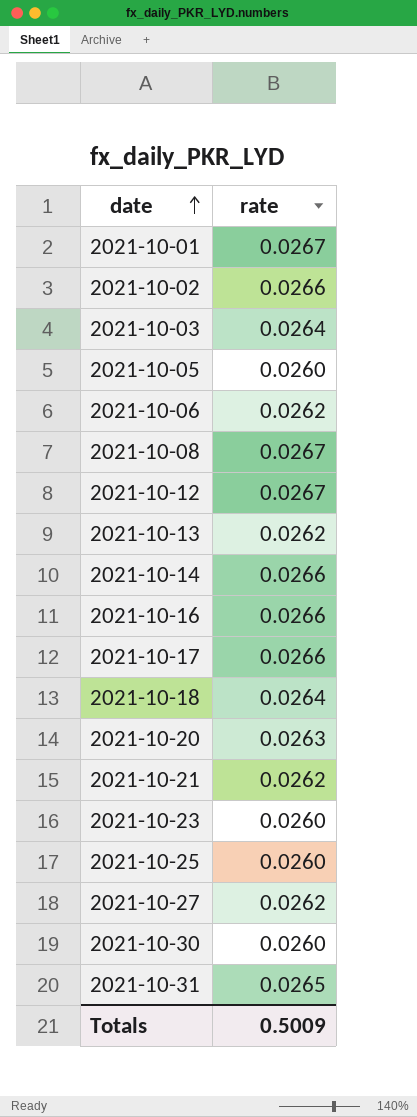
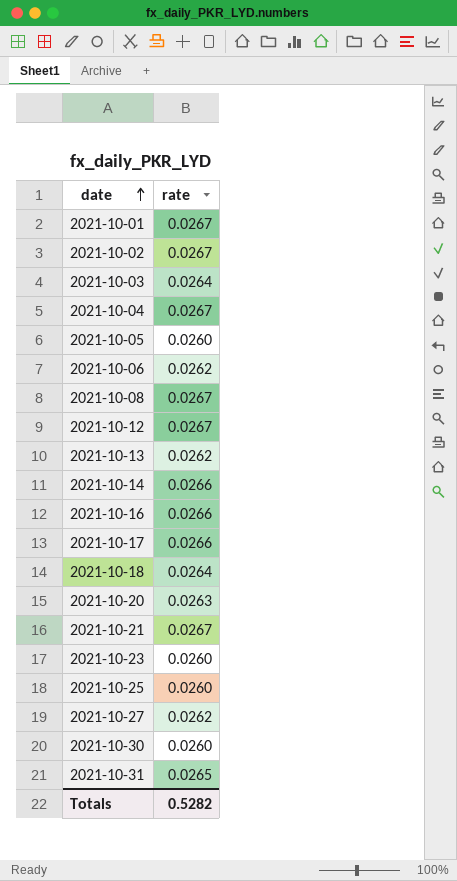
2021-10-02 | rate: 0.0266 -> 0.0267
row 2021-10-04: none -> 0.0267
2021-10-21 | rate: 0.0262 -> 0.0267
Totals | rate: 0.5009 -> 0.5282

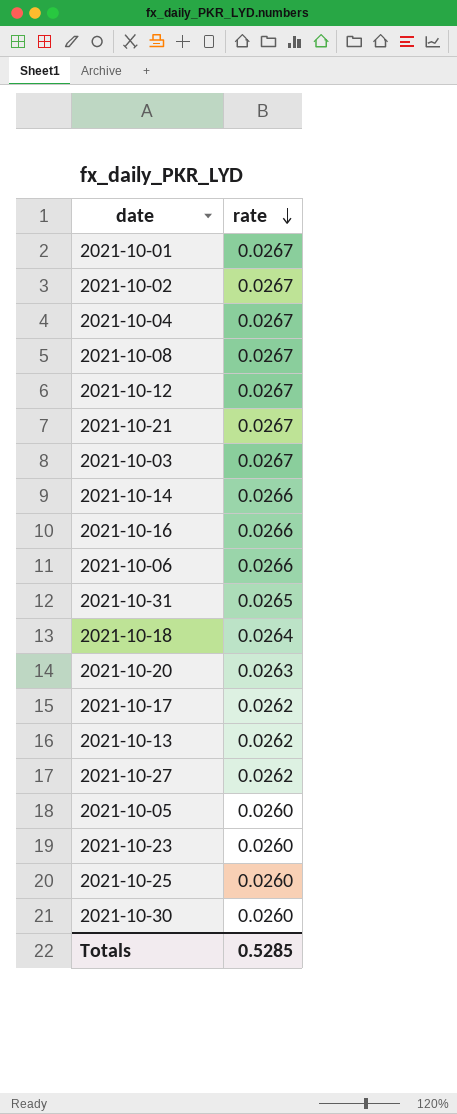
row order: date ascending -> rate descending
2021-10-03 | rate: 0.0264 -> 0.0267
2021-10-06 | rate: 0.0262 -> 0.0266
2021-10-17 | rate: 0.0266 -> 0.0262
Totals | rate: 0.5282 -> 0.5285

